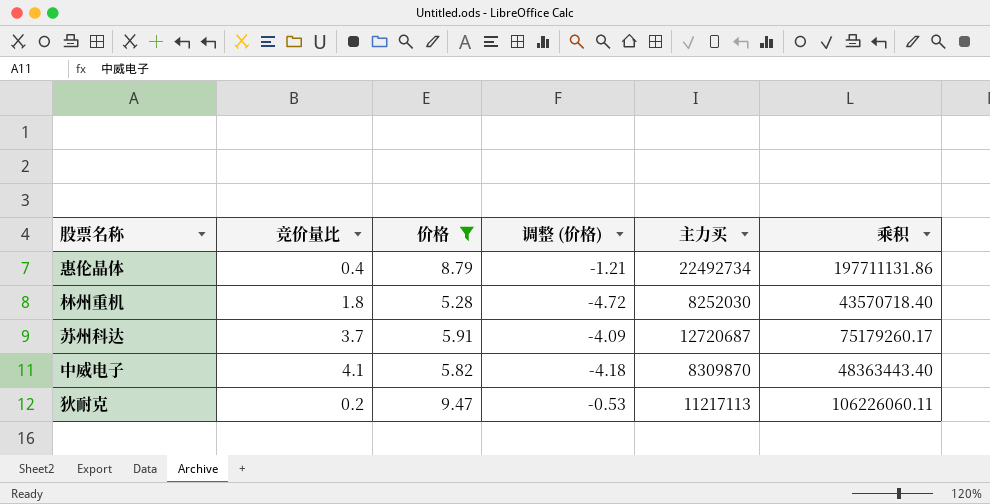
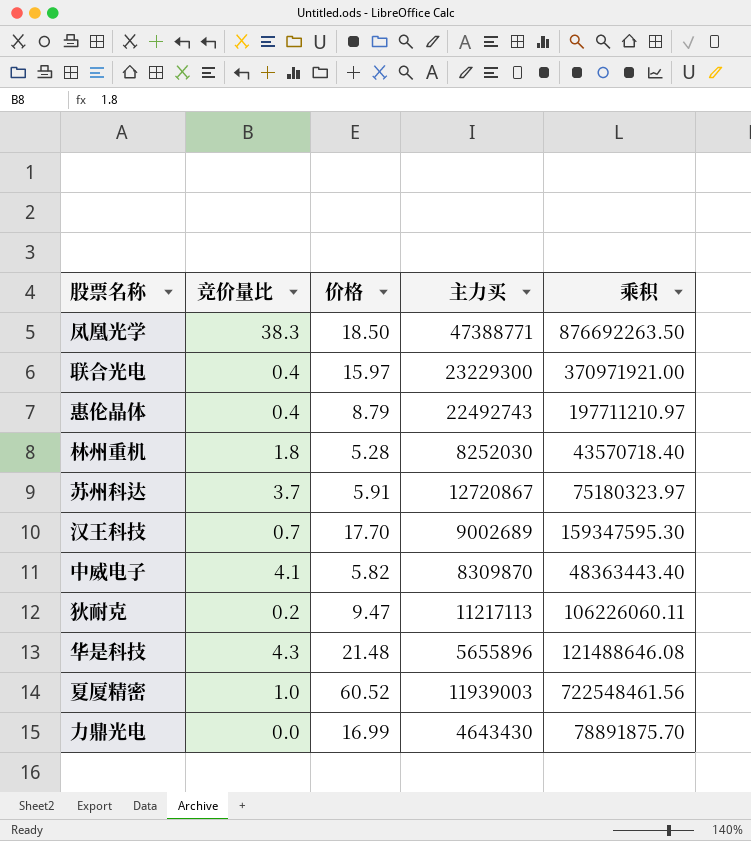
filter: 价格 <= 9.47 -> none
column 调整 (价格) | formula: [价格] - 10 -> none
惠伦晶体 | 主力买: 22492734 -> 22492743
惠伦晶体 | 乘积: 197711131.86 -> 197711210.97
苏州科达 | 主力买: 12720687 -> 12720867
苏州科达 | 乘积: 75179260.17 -> 75180323.97

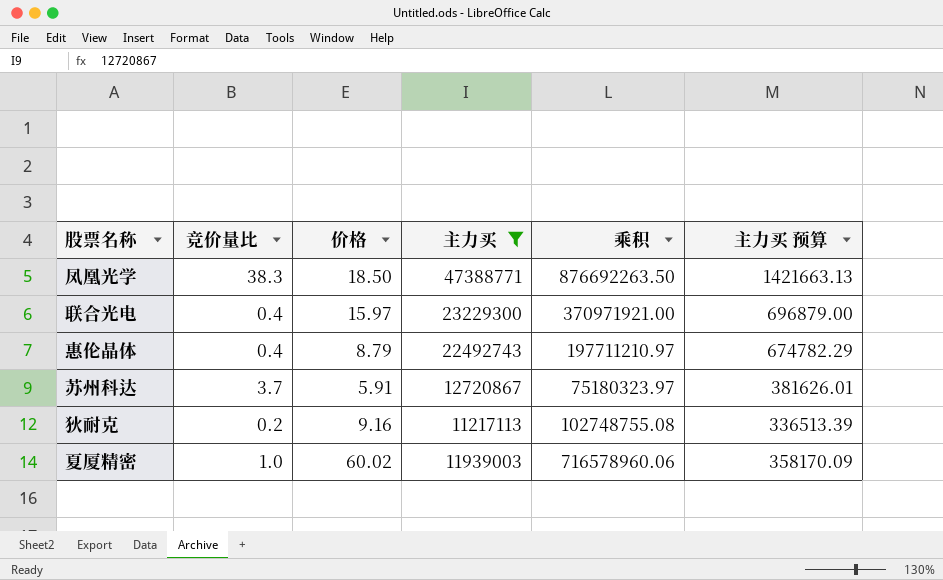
filter: none -> 主力买 >= 11217113
column 主力买 预算 | formula: none -> [主力买] * 0.03
狄耐克 | 价格: 9.47 -> 9.16
狄耐克 | 乘积: 106226060.11 -> 102748755.08
夏厦精密 | 价格: 60.52 -> 60.02
夏厦精密 | 乘积: 722548461.56 -> 716578960.06

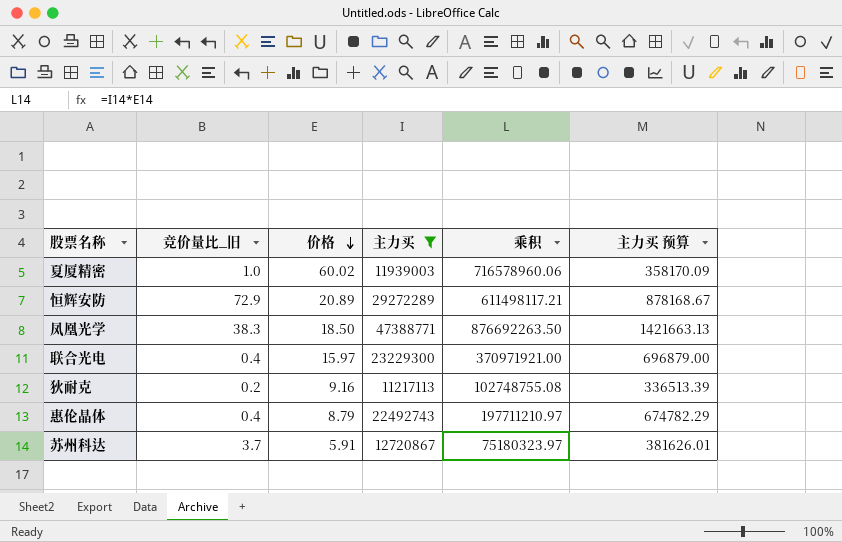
row order: none -> 价格 descending
column name: 竞价量比 -> 竞价量比_旧
row 恒辉安防: none -> 72.9 | 20.89 | 29272289 | 611498117.21 | 878168.67

